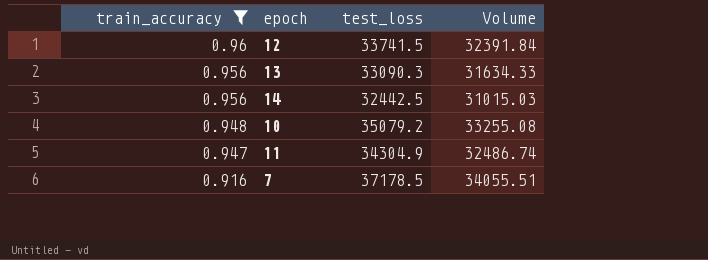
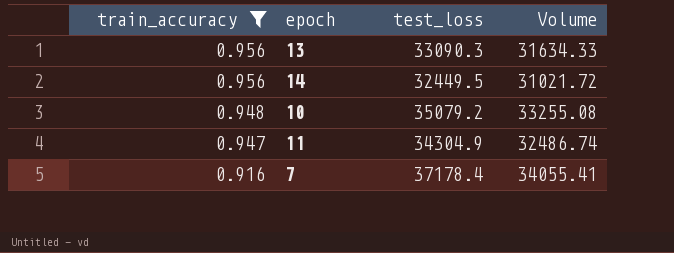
row 12: 0.96 | 33741.5 | 32391.84 -> none
14 | test_loss: 32442.5 -> 32449.5
14 | Volume: 31015.03 -> 31021.72
7 | test_loss: 37178.5 -> 37178.4
7 | Volume: 34055.51 -> 34055.41

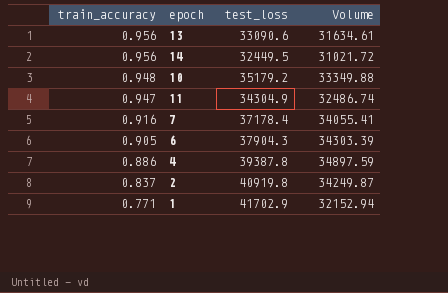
filter: train_accuracy >= 0.916 -> none
13 | test_loss: 33090.3 -> 33090.6
13 | Volume: 31634.33 -> 31634.61
10 | test_loss: 35079.2 -> 35179.2
10 | Volume: 33255.08 -> 33349.88

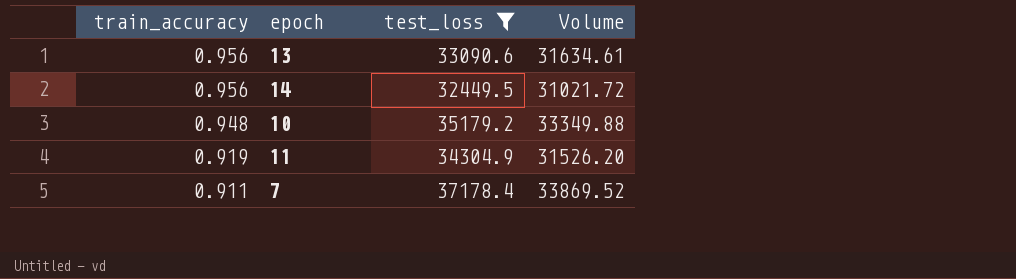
filter: none -> test_loss <= 37178.4
11 | train_accuracy: 0.947 -> 0.919
11 | Volume: 32486.74 -> 31526.20
7 | train_accuracy: 0.916 -> 0.911
7 | Volume: 34055.41 -> 33869.52

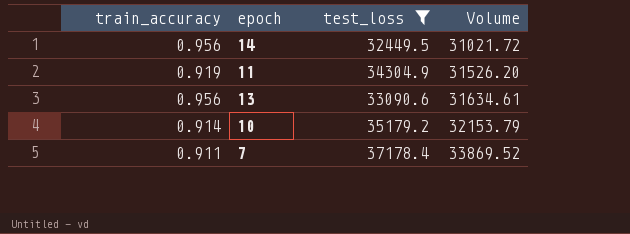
row order: train_accuracy descending -> Volume ascending
10 | train_accuracy: 0.948 -> 0.914
10 | Volume: 33349.88 -> 32153.79

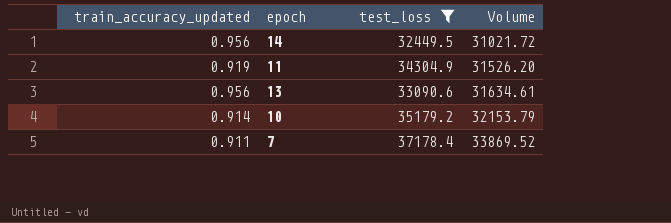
column name: train_accuracy -> train_accuracy_updated

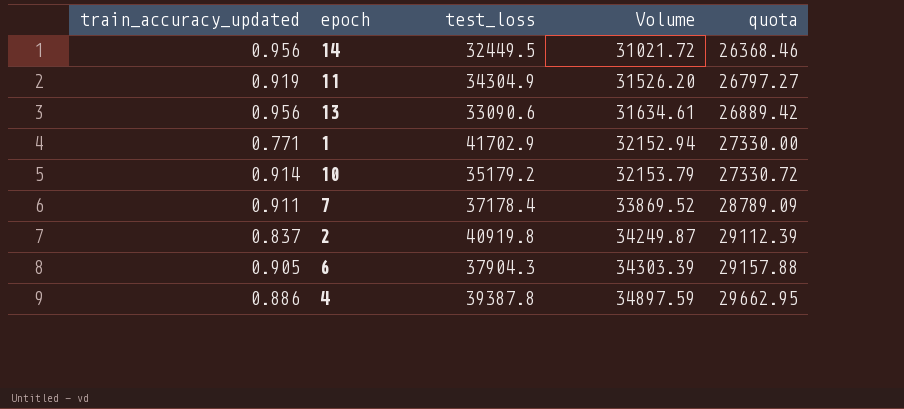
filter: test_loss <= 37178.4 -> none
column quota | formula: none -> [Volume] * 0.85

